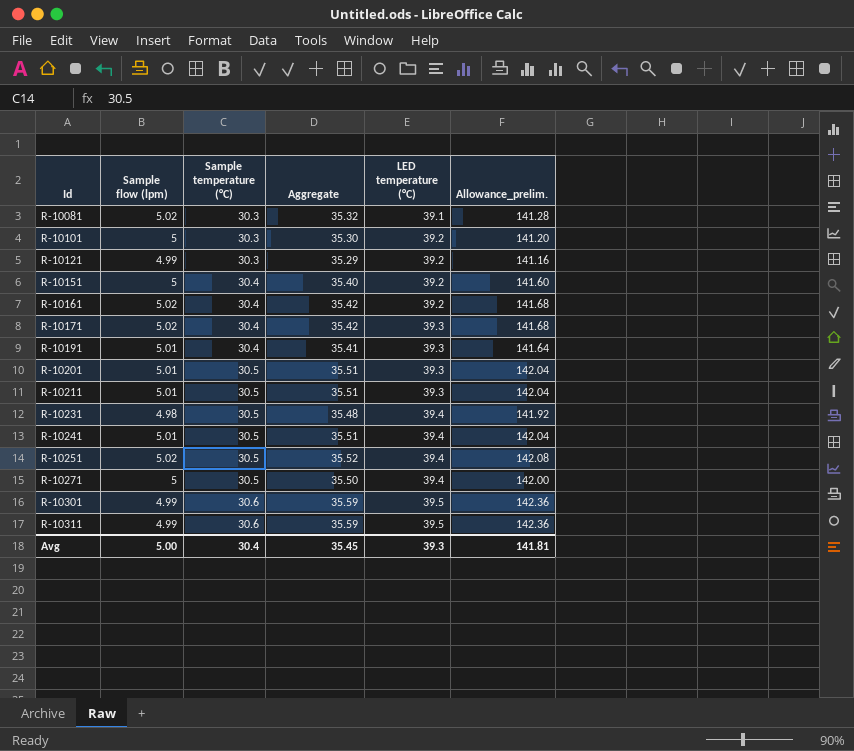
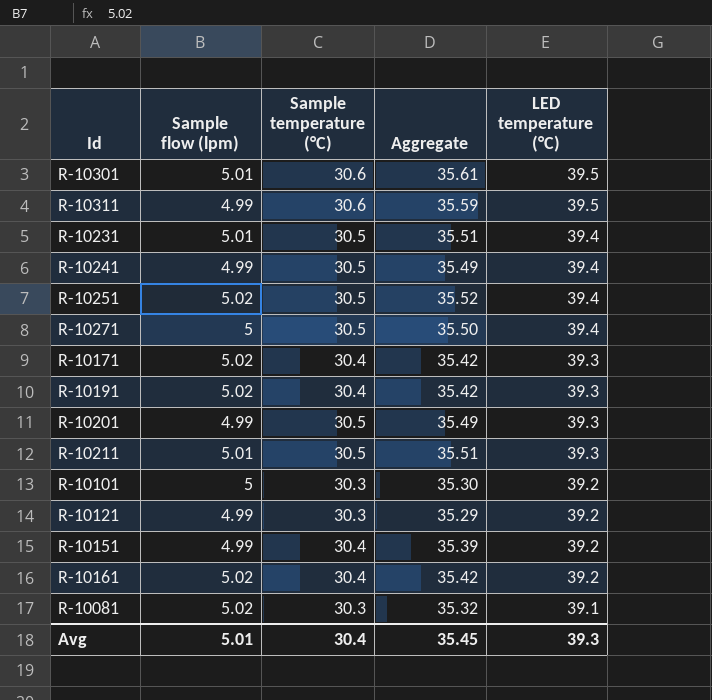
row order: Id ascending -> LED temperature (°C) descending
column Allowance_prelim. | formula: [Aggregate] * 4 -> none
R-10301 | Sample flow (lpm): 4.99 -> 5.01
R-10301 | Aggregate: 35.59 -> 35.61
R-10231 | Sample flow (lpm): 4.98 -> 5.01
R-10231 | Aggregate: 35.48 -> 35.51
R-10241 | Sample flow (lpm): 5.01 -> 4.99
R-10241 | Aggregate: 35.51 -> 35.49
R-10191 | Sample flow (lpm): 5.01 -> 5.02
R-10191 | Aggregate: 35.41 -> 35.42
R-10201 | Sample flow (lpm): 5.01 -> 4.99
R-10201 | Aggregate: 35.51 -> 35.49
R-10151 | Sample flow (lpm): 5 -> 4.99
R-10151 | Aggregate: 35.40 -> 35.39
Avg | Sample flow (lpm): 5.00 -> 5.01

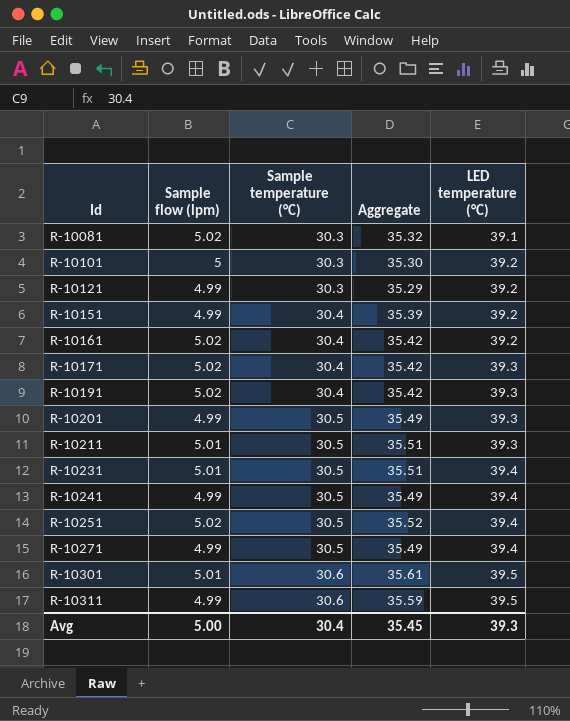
row order: LED temperature (°C) descending -> Id ascending
R-10271 | Sample flow (lpm): 5 -> 4.99
R-10271 | Aggregate: 35.50 -> 35.49
Avg | Sample flow (lpm): 5.01 -> 5.00

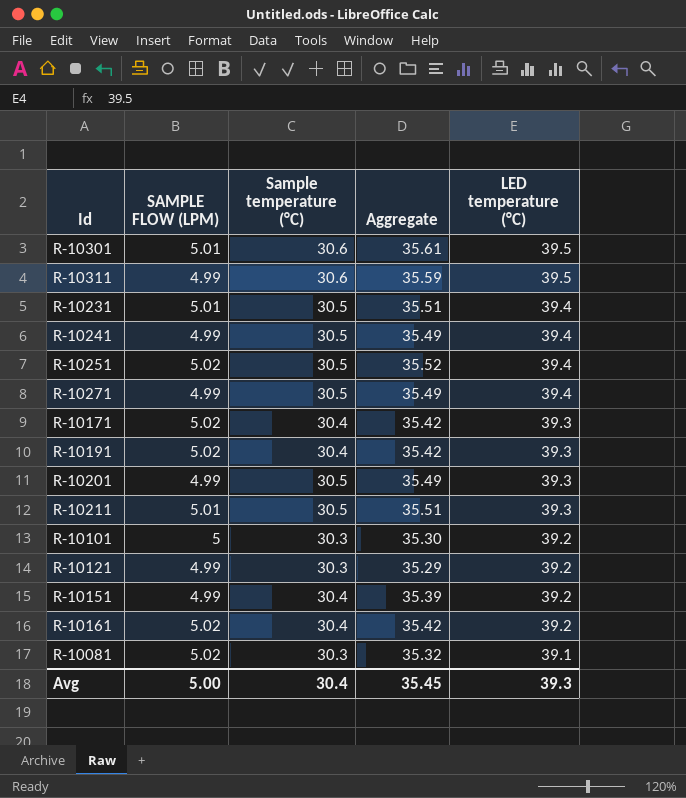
row order: Id ascending -> LED temperature (°C) descending
column name: Sample flow (lpm) -> SAMPLE FLOW (LPM)

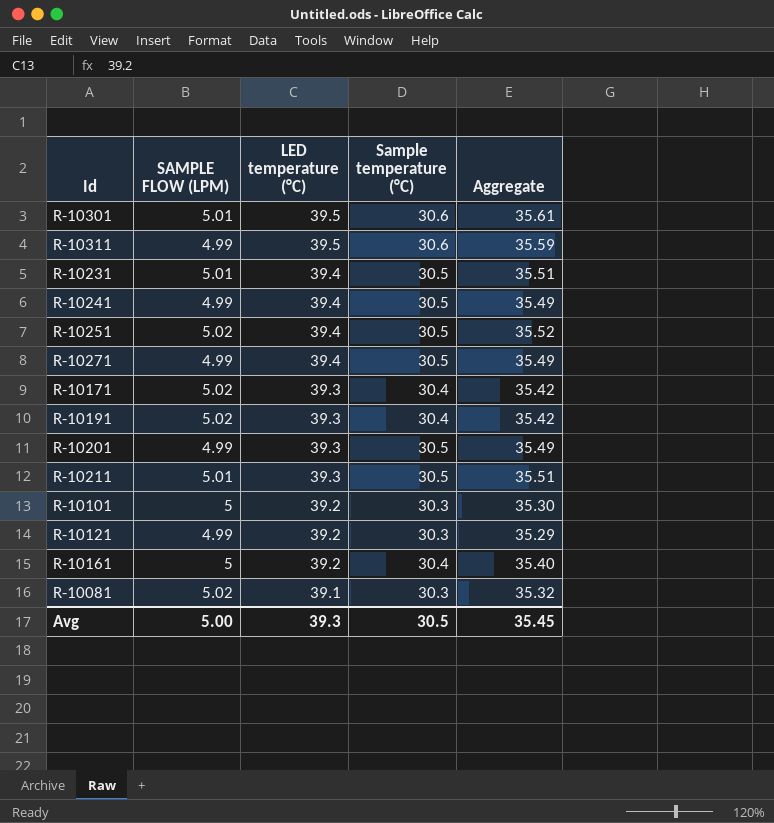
column LED temperature (°C) | position: 5 -> 3
row R-10151: 4.99 | 30.4 | 35.39 | 39.2 -> none
R-10161 | SAMPLE FLOW (LPM): 5.02 -> 5
R-10161 | Aggregate: 35.42 -> 35.40
Avg | Sample temperature (°C): 30.4 -> 30.5

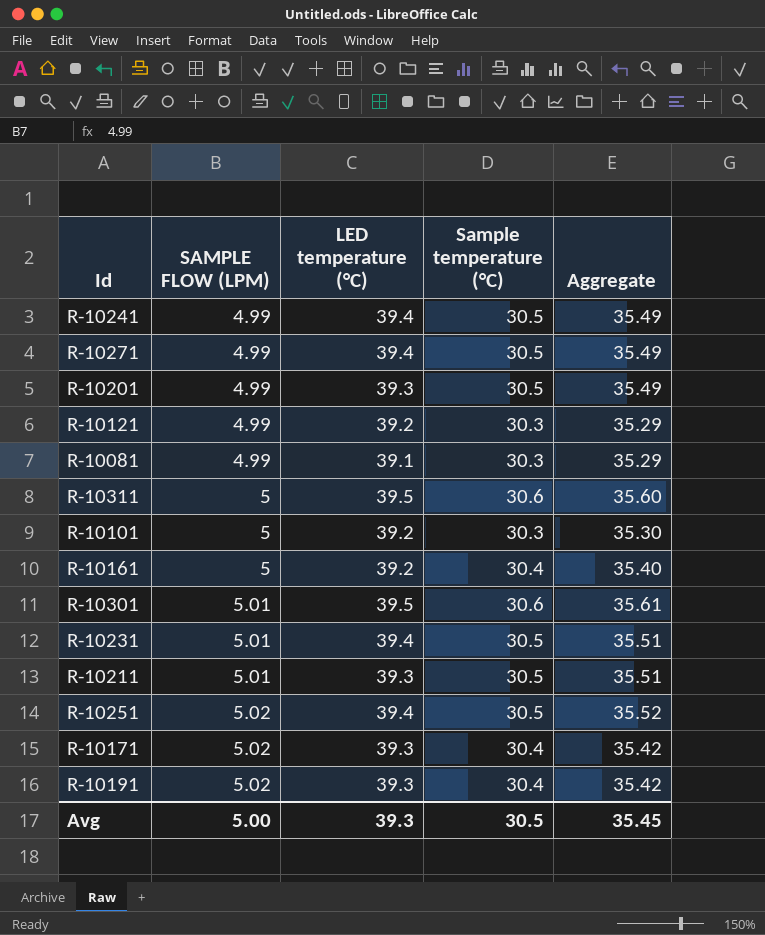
row order: LED temperature (°C) descending -> SAMPLE FLOW (LPM) ascending
R-10081 | SAMPLE FLOW (LPM): 5.02 -> 4.99
R-10081 | Aggregate: 35.32 -> 35.29
R-10311 | SAMPLE FLOW (LPM): 4.99 -> 5
R-10311 | Aggregate: 35.59 -> 35.60

